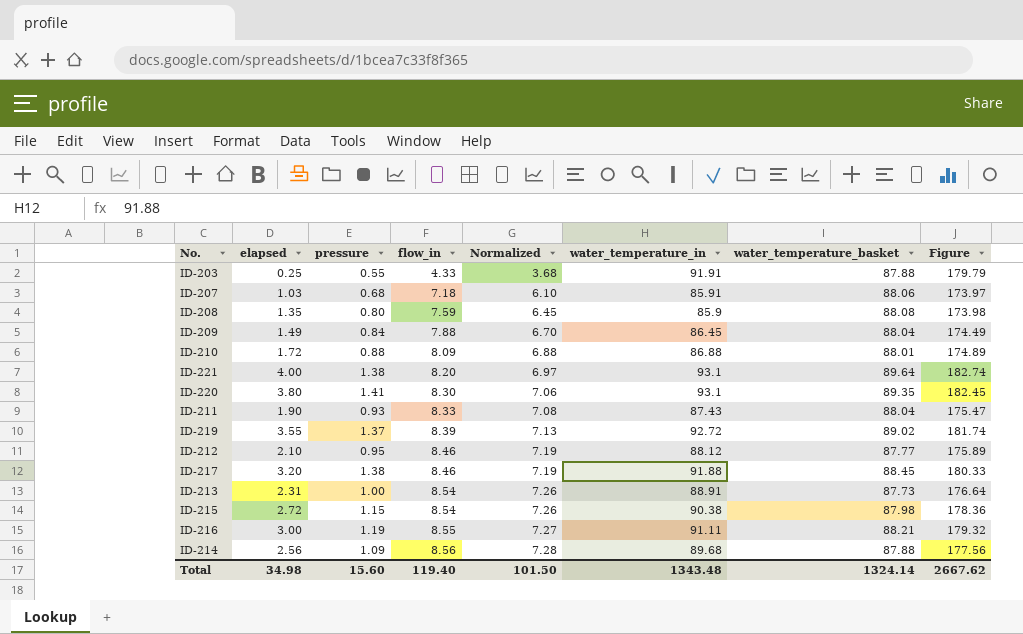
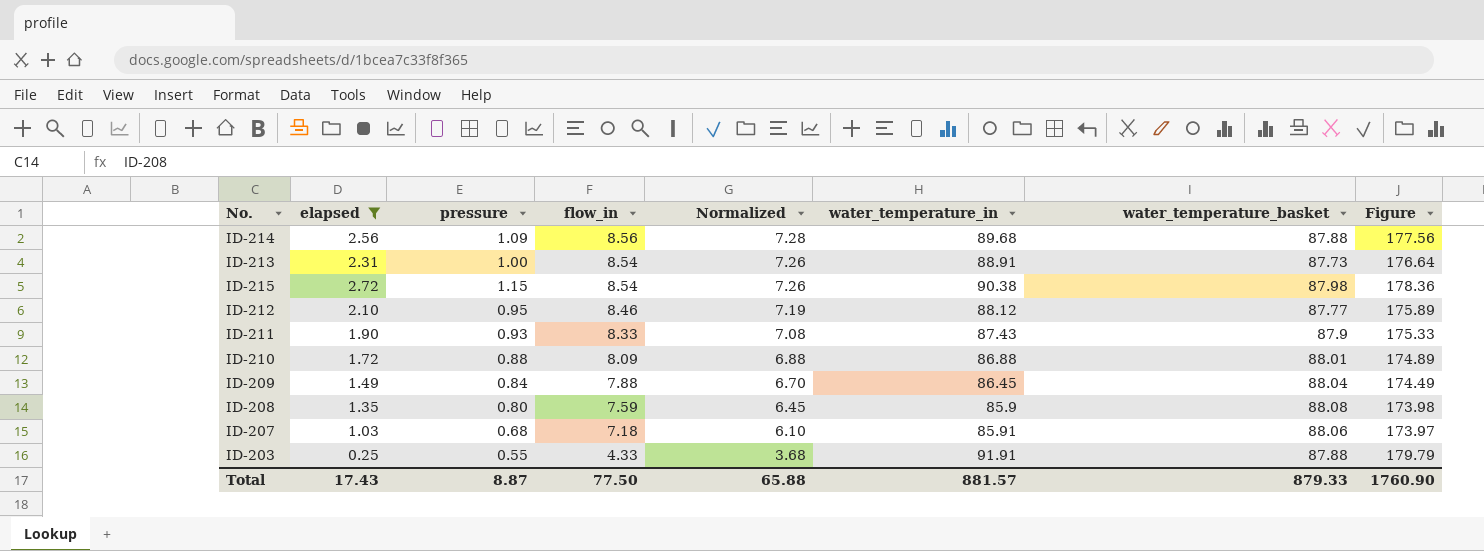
filter: none -> elapsed <= 2.72
row order: flow_in ascending -> flow_in descending
ID-211 | water_temperature_basket: 88.04 -> 87.9
ID-211 | Figure: 175.47 -> 175.33
Total | elapsed: 34.98 -> 17.43
Total | pressure: 15.60 -> 8.87
Total | flow_in: 119.40 -> 77.50
Total | Normalized: 101.50 -> 65.88
Total | water_temperature_in: 1343.48 -> 881.57
Total | water_temperature_basket: 1324.14 -> 879.33
Total | Figure: 2667.62 -> 1760.90

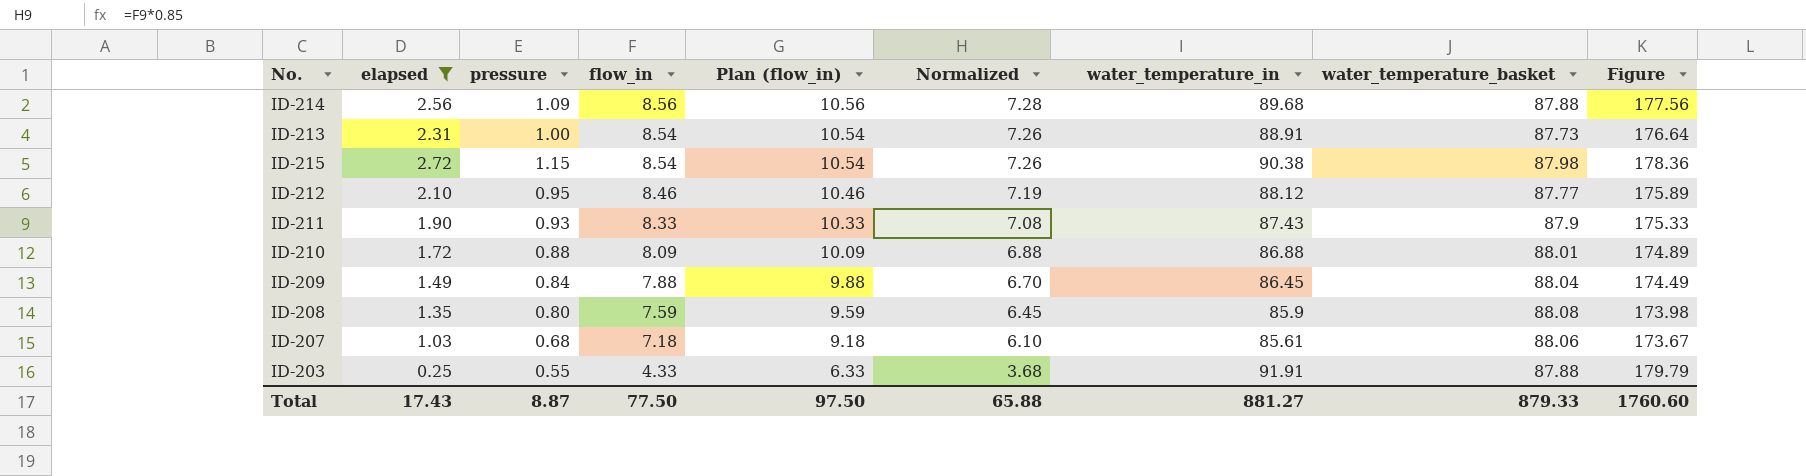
column Plan (flow_in) | formula: none -> [flow_in] + 2
ID-207 | water_temperature_in: 85.91 -> 85.61
ID-207 | Figure: 173.97 -> 173.67
Total | water_temperature_in: 881.57 -> 881.27
Total | Figure: 1760.90 -> 1760.60

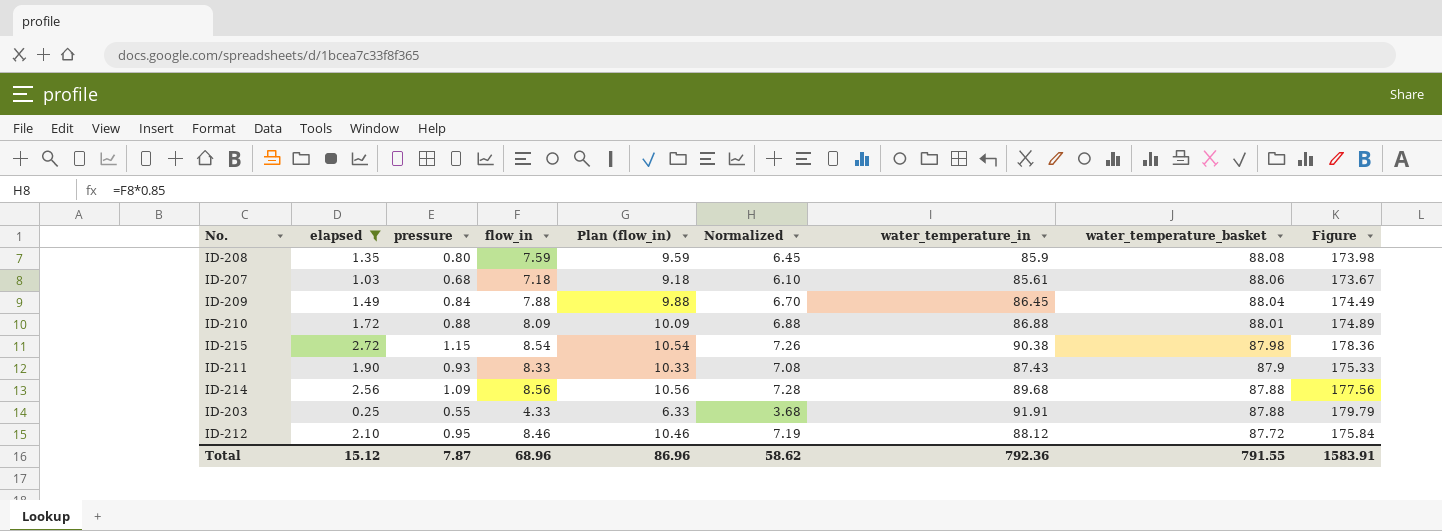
row order: flow_in descending -> water_temperature_basket descending
row ID-213: 2.31 | 1.00 | 8.54 | 10.54 | 7.26 | 88.91 | 87.73 | 176.64 -> none
ID-212 | water_temperature_basket: 87.77 -> 87.72
ID-212 | Figure: 175.89 -> 175.84
Total | elapsed: 17.43 -> 15.12
Total | pressure: 8.87 -> 7.87
Total | flow_in: 77.50 -> 68.96
Total | Plan (flow_in): 97.50 -> 86.96
Total | Normalized: 65.88 -> 58.62
Total | water_temperature_in: 881.27 -> 792.36
Total | water_temperature_basket: 879.33 -> 791.55
Total | Figure: 1760.60 -> 1583.91

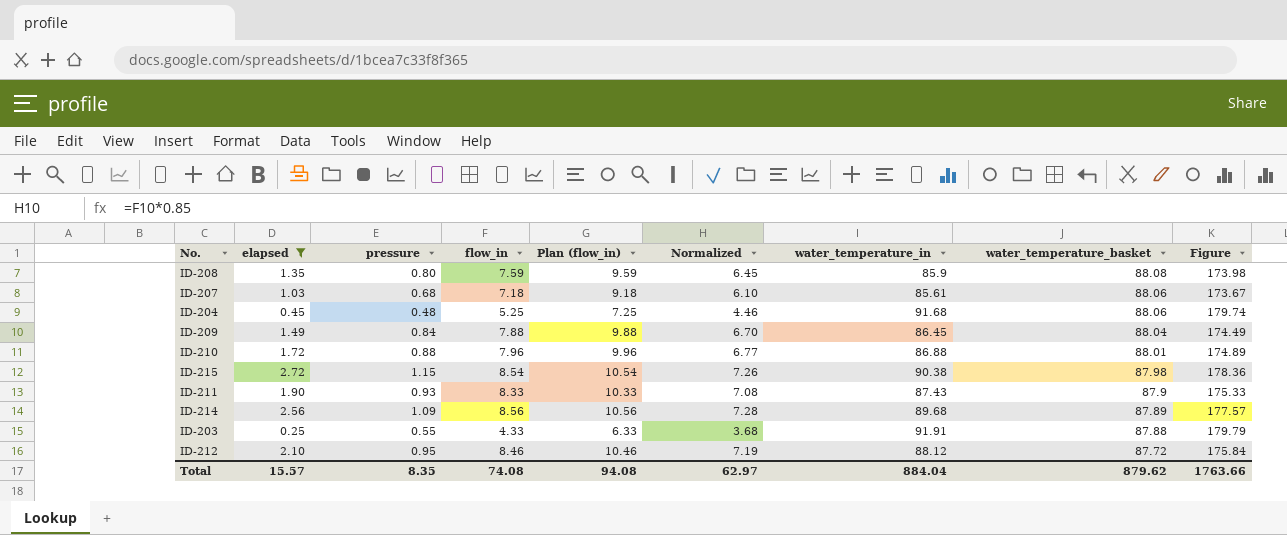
row ID-204: none -> 0.45 | 0.48 | 5.25 | 7.25 | 4.46 | 91.68 | 88.06 | 179.74
ID-210 | flow_in: 8.09 -> 7.96
ID-210 | Plan (flow_in): 10.09 -> 9.96
ID-210 | Normalized: 6.88 -> 6.77
ID-214 | water_temperature_basket: 87.88 -> 87.89
ID-214 | Figure: 177.56 -> 177.57
Total | elapsed: 15.12 -> 15.57
Total | pressure: 7.87 -> 8.35
Total | flow_in: 68.96 -> 74.08
Total | Plan (flow_in): 86.96 -> 94.08
Total | Normalized: 58.62 -> 62.97
Total | water_temperature_in: 792.36 -> 884.04
Total | water_temperature_basket: 791.55 -> 879.62
Total | Figure: 1583.91 -> 1763.66

